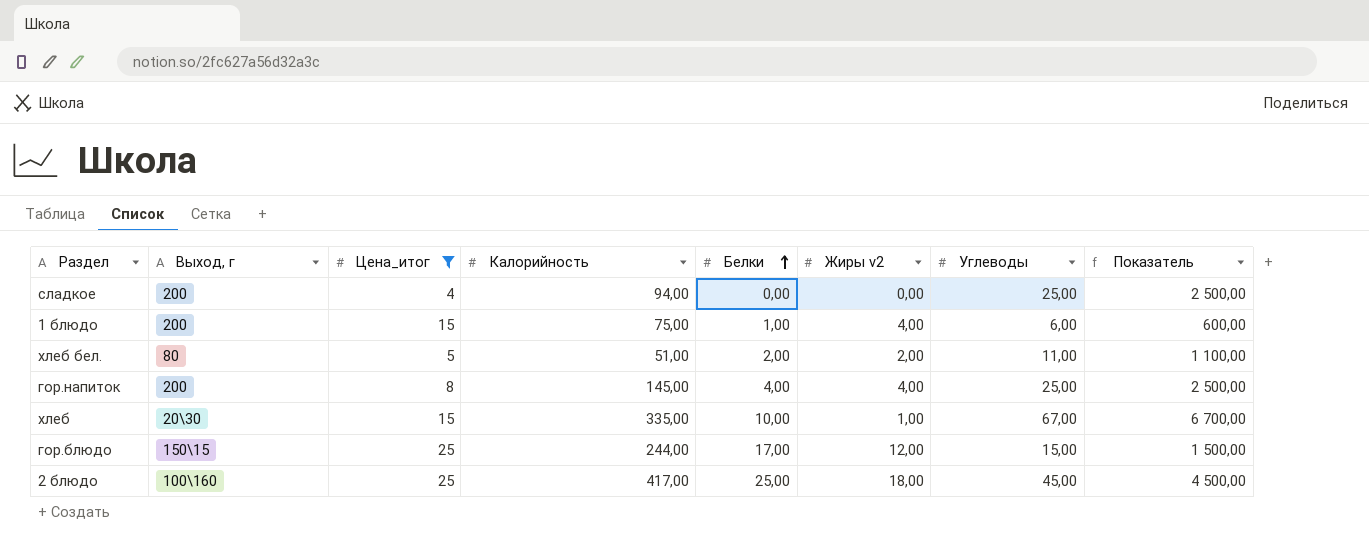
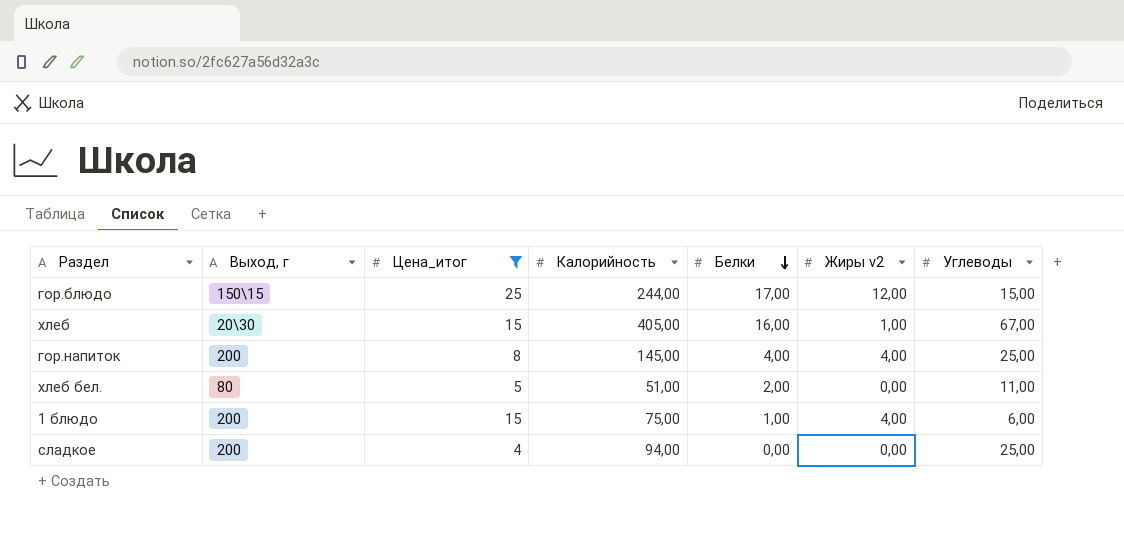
row order: Белки ascending -> Белки descending
column Показатель | formula: [Углеводы] * 100 -> none
row 2 блюдо: 100\160 | 25 | 417,00 | 25,00 | 18,00 | 45,00 | 4 500,00 -> none
хлеб | Калорийность: 335,00 -> 405,00
хлеб | Белки: 10,00 -> 16,00
хлеб бел. | Жиры v2: 2,00 -> 0,00

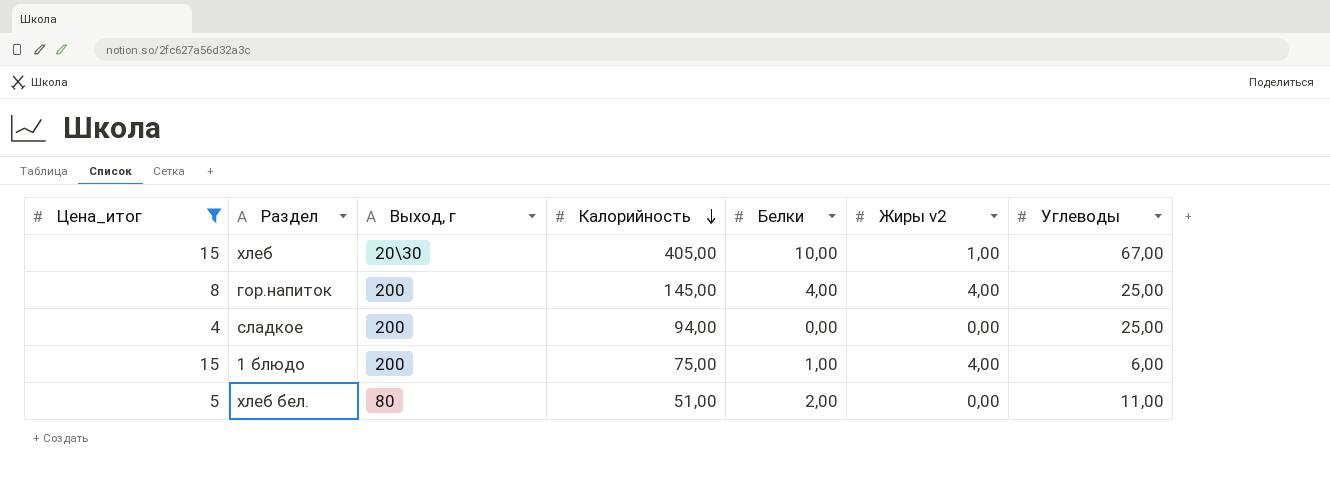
row order: Белки descending -> Калорийность descending
column Цена_итог | position: 3 -> 1
row гор.блюдо: 150\15 | 25 | 244,00 | 17,00 | 12,00 | 15,00 -> none
хлеб | Белки: 16,00 -> 10,00

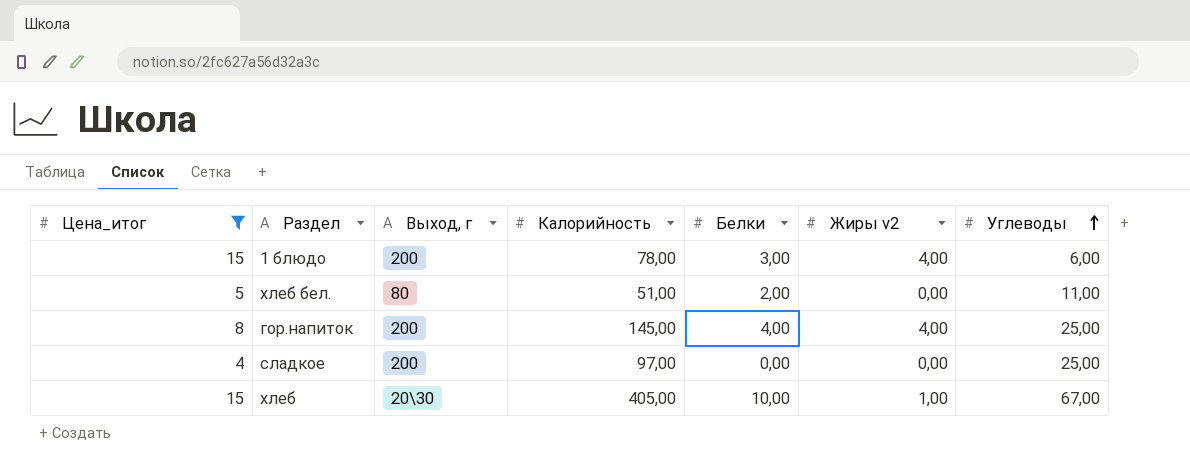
row order: Калорийность descending -> Углеводы ascending
1 блюдо | Калорийность: 75,00 -> 78,00
1 блюдо | Белки: 1,00 -> 3,00
сладкое | Калорийность: 94,00 -> 97,00

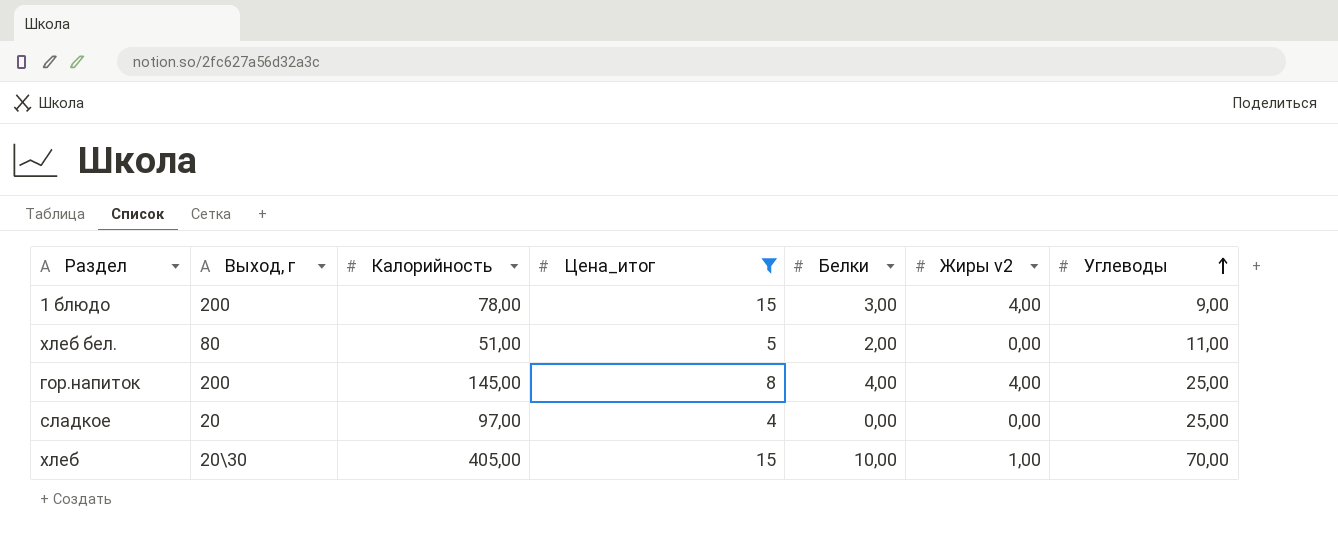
column Цена_итог | position: 1 -> 4
1 блюдо | Углеводы: 6,00 -> 9,00
сладкое | Выход, г: 200 -> 20
хлеб | Углеводы: 67,00 -> 70,00

